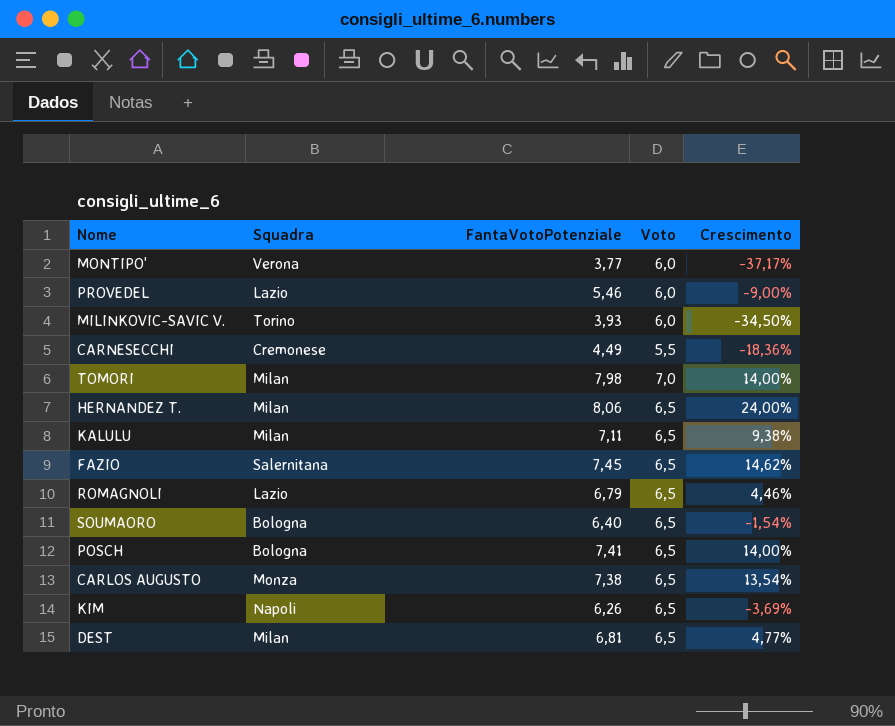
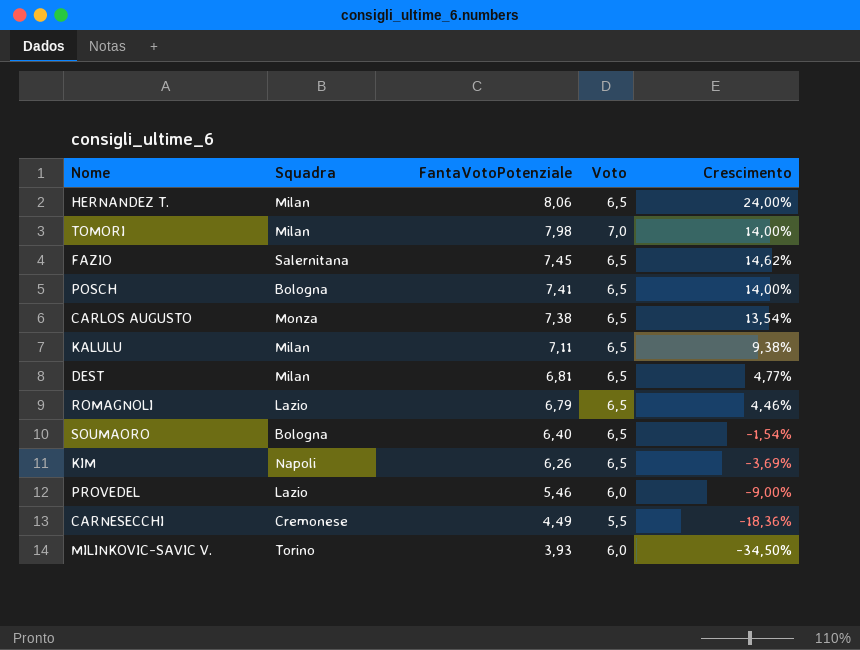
row order: none -> FantaVotoPotenziale descending
row MONTIPO': Verona | 3,77 | 6,0 | -37,17% -> none

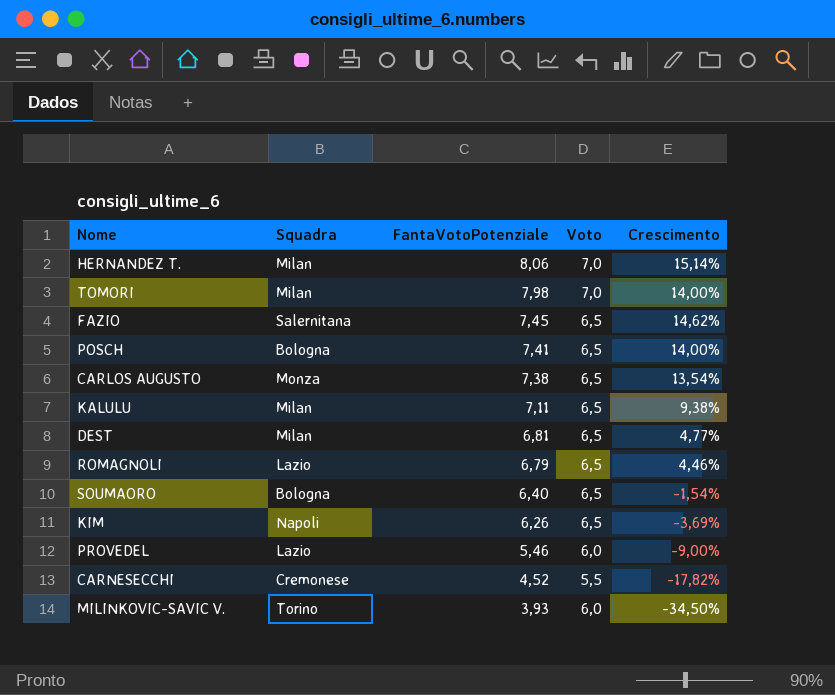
HERNANDEZ T. | Voto: 6,5 -> 7,0
HERNANDEZ T. | Crescimento: 24,00% -> 15,14%
CARNESECCHI | FantaVotoPotenziale: 4,49 -> 4,52
CARNESECCHI | Crescimento: -18,36% -> -17,82%

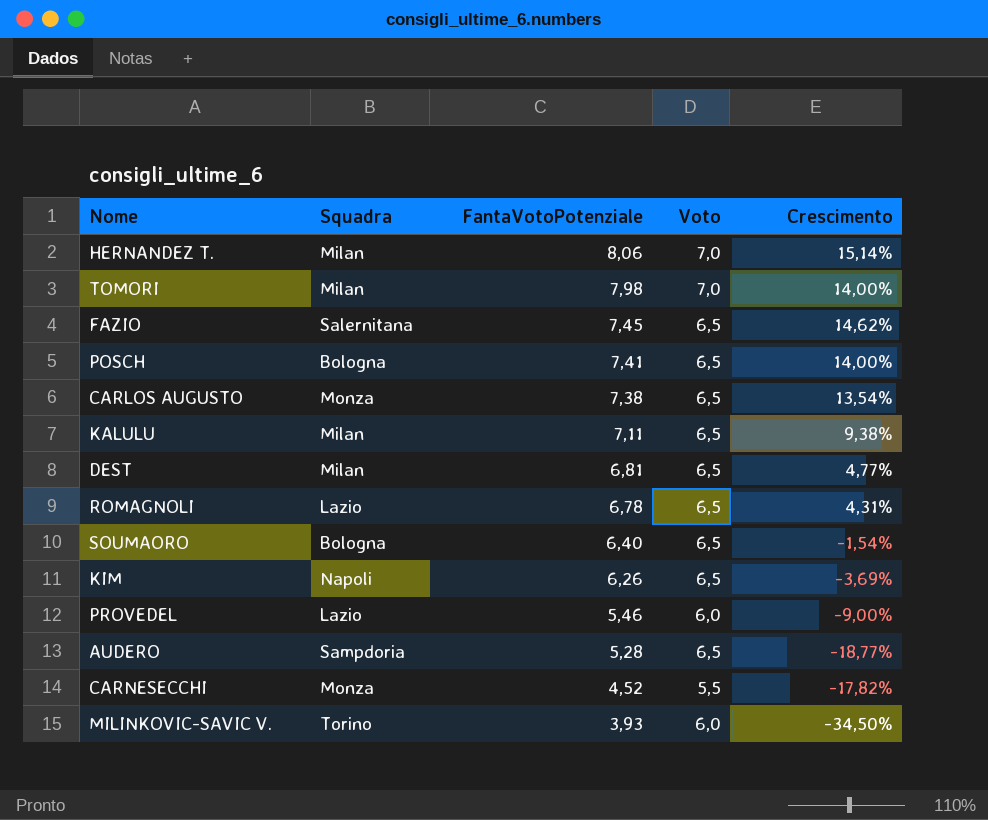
ROMAGNOLI | FantaVotoPotenziale: 6,79 -> 6,78
ROMAGNOLI | Crescimento: 4,46% -> 4,31%
row AUDERO: none -> Sampdoria | 5,28 | 6,5 | -18,77%
CARNESECCHI | Squadra: Cremonese -> Monza

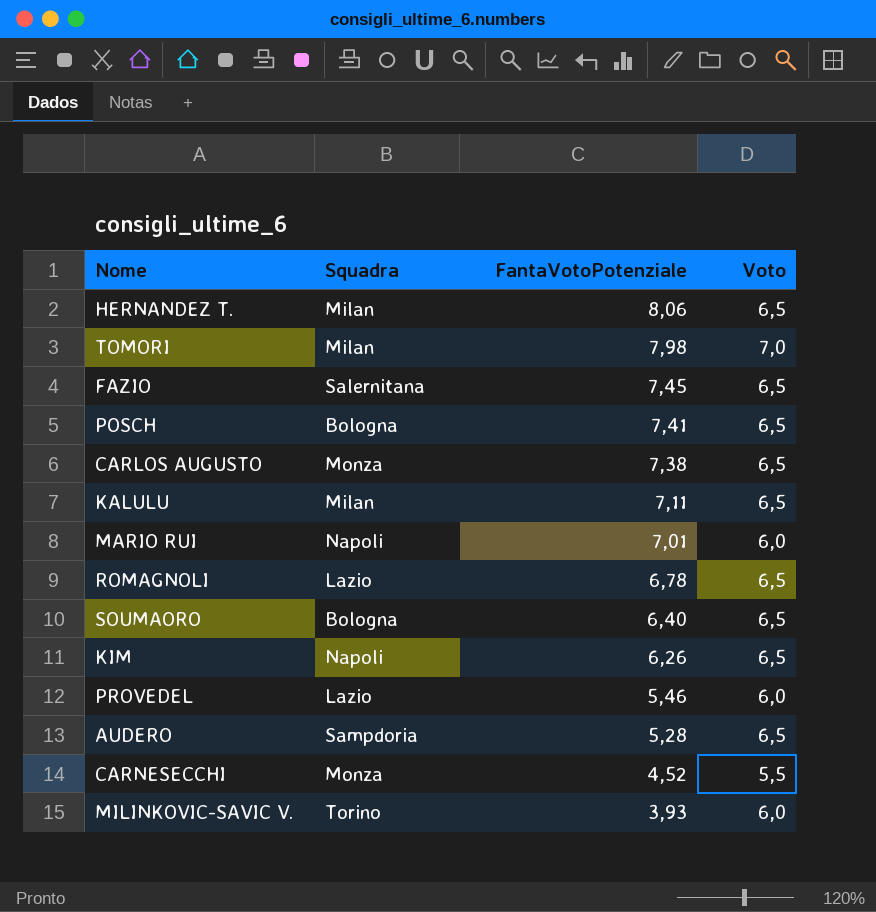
column Crescimento | formula: ([FantaVotoPotenziale] - [Voto]) / [Voto] -> none
row DEST: Milan | 6,81 | 6,5 | 4,77% -> none
HERNANDEZ T. | Voto: 7,0 -> 6,5
row MARIO RUI: none -> Napoli | 7,01 | 6,0

